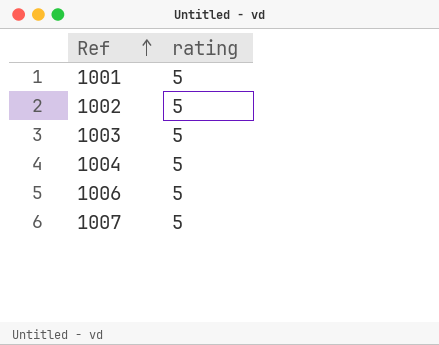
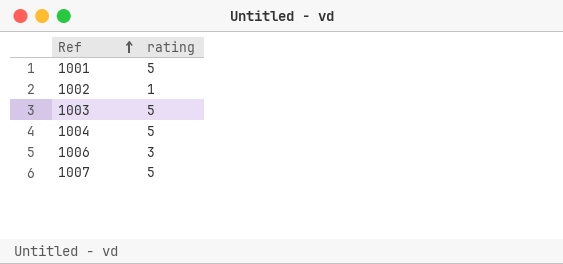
1002 | rating: 5 -> 1
1006 | rating: 5 -> 3

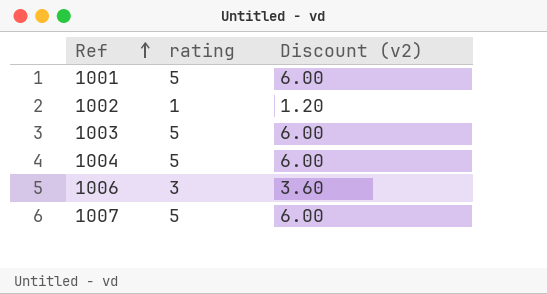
column Discount (v2) | formula: none -> [rating] * 1.2

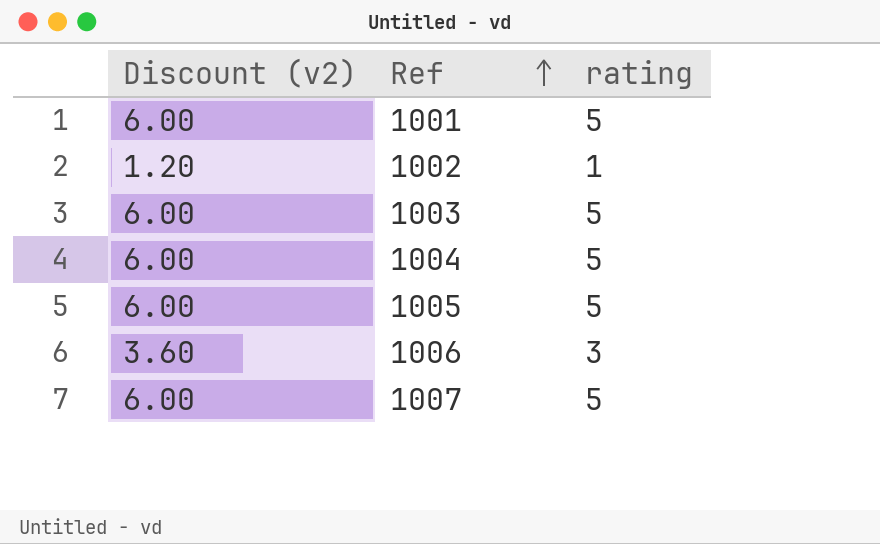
column Discount (v2) | position: 3 -> 1
row 1005: none -> 6.00 | 5

